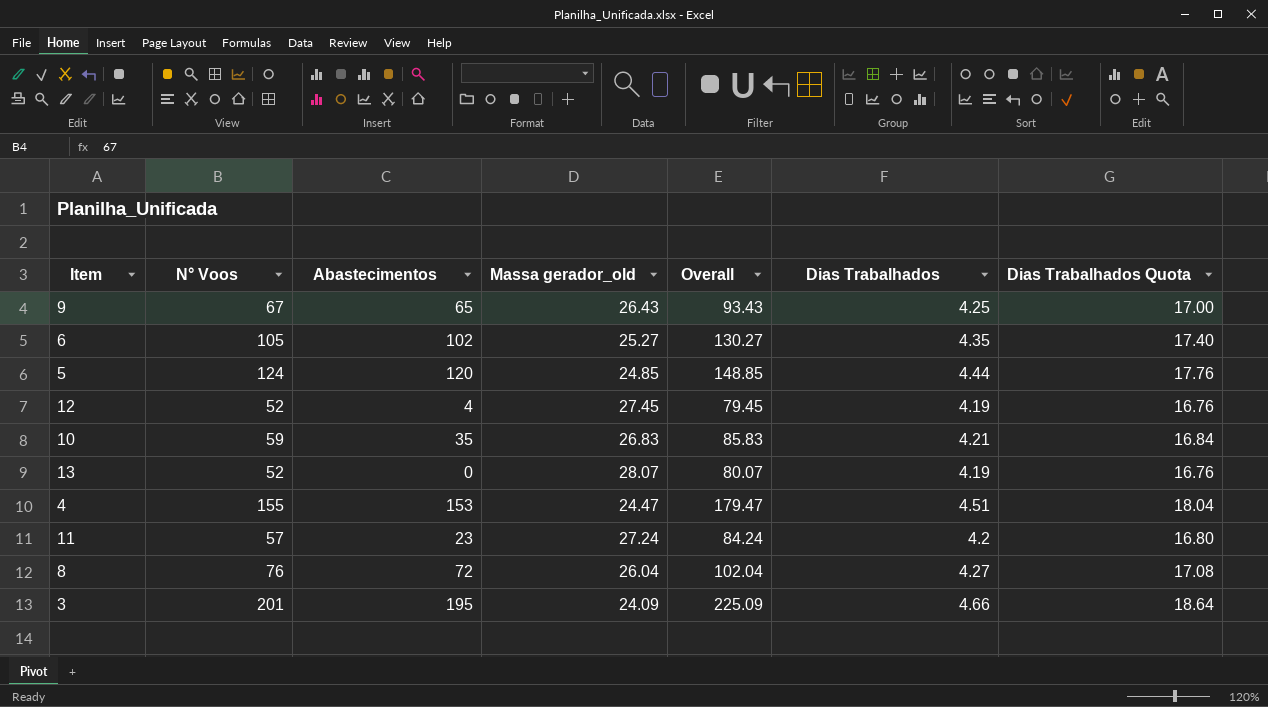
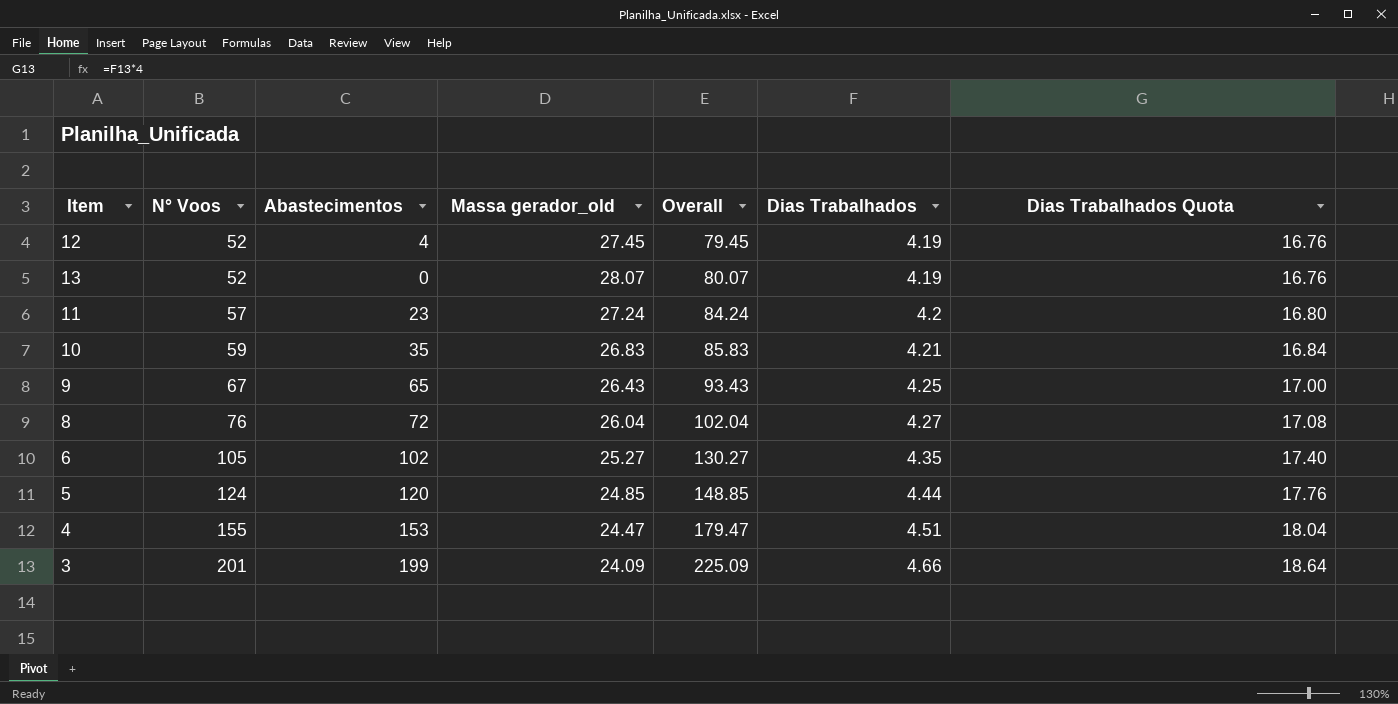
row order: none -> N° Voos ascending
3 | Abastecimentos: 195 -> 199

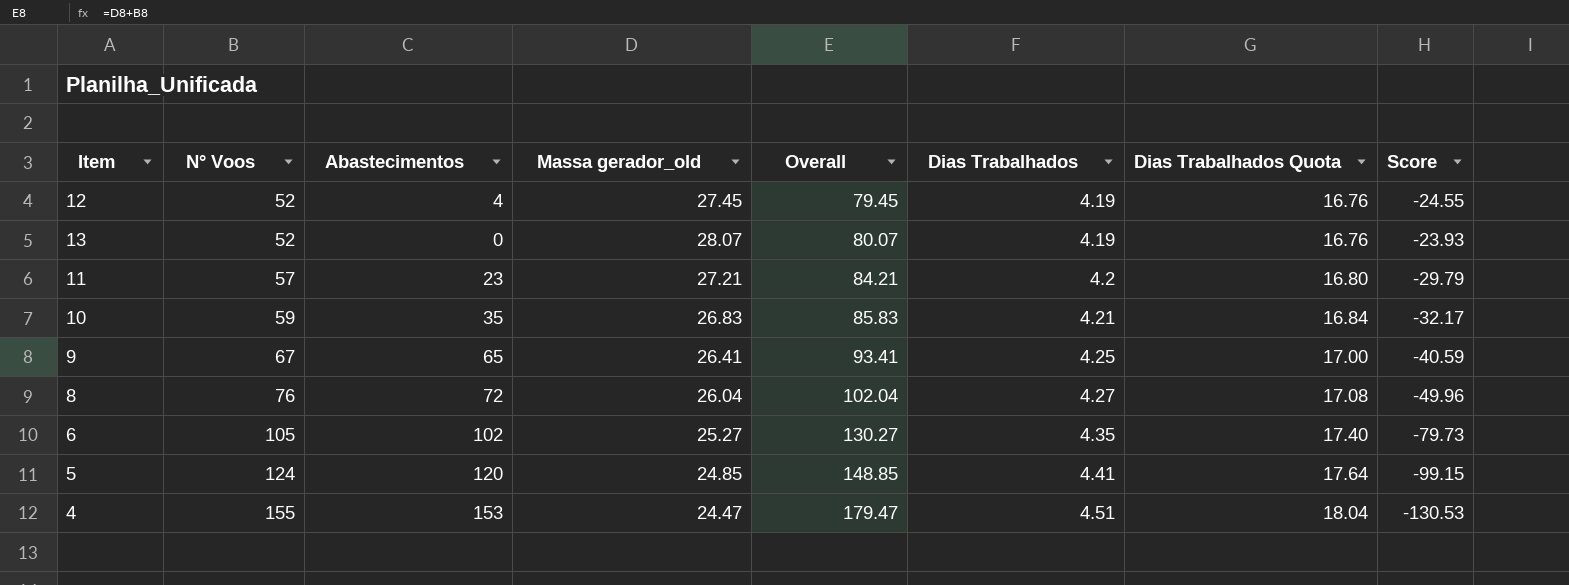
column Score | formula: none -> [Massa gerador_old] - [N° Voos]
row 3: 201 | 199 | 24.09 | 225.09 | 4.66 | 18.64 -> none
11 | Massa gerador_old: 27.24 -> 27.21
11 | Overall: 84.24 -> 84.21
9 | Massa gerador_old: 26.43 -> 26.41
9 | Overall: 93.43 -> 93.41
5 | Dias Trabalhados: 4.44 -> 4.41
5 | Dias Trabalhados Quota: 17.76 -> 17.64

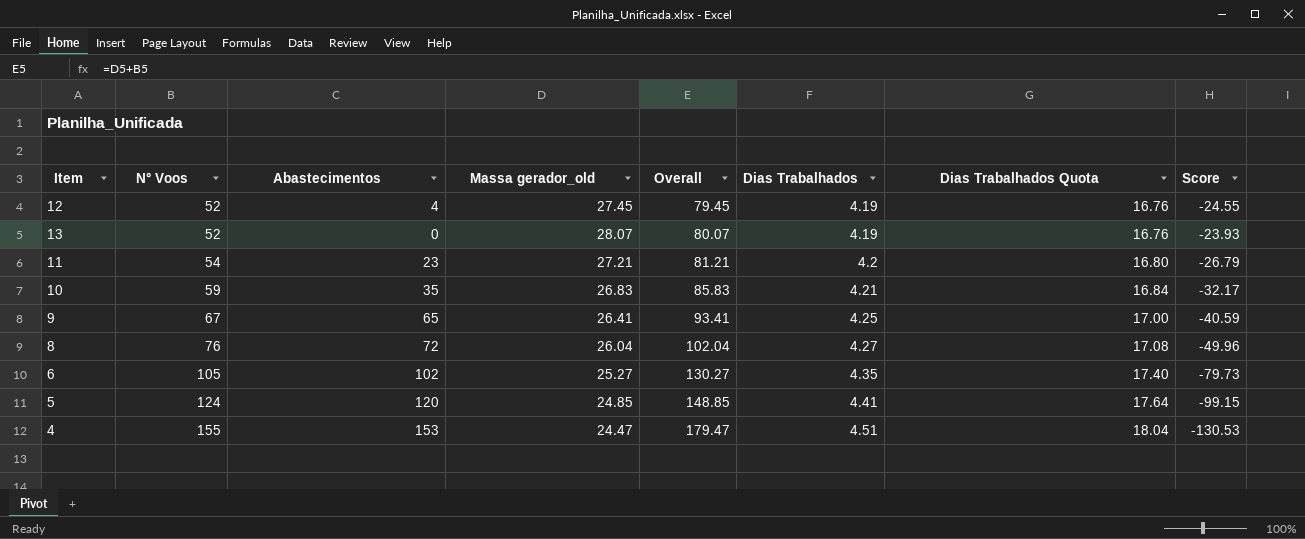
11 | N° Voos: 57 -> 54
11 | Overall: 84.21 -> 81.21
11 | Score: -29.79 -> -26.79

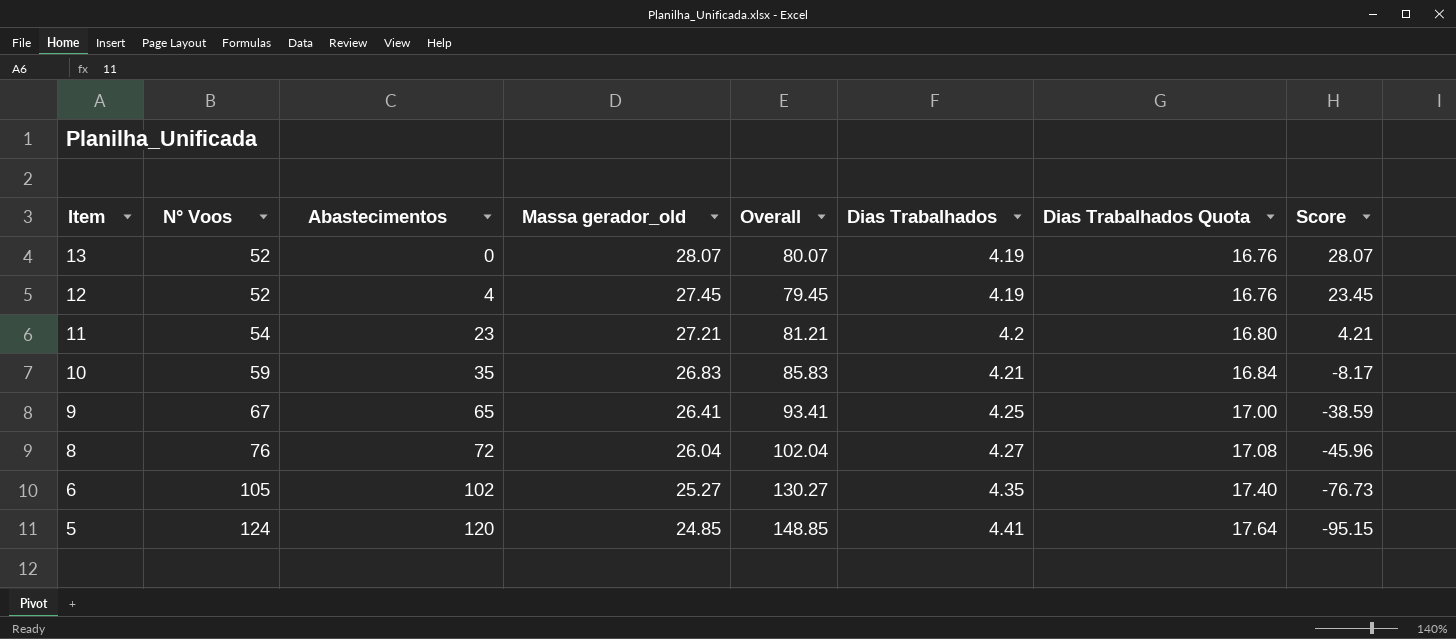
row order: N° Voos ascending -> Item descending
column Score | formula: [Massa gerador_old] - [N° Voos] -> [Massa gerador_old] - [Abastecimentos]
row 4: 155 | 153 | 24.47 | 179.47 | 4.51 | 18.04 | -130.53 -> none

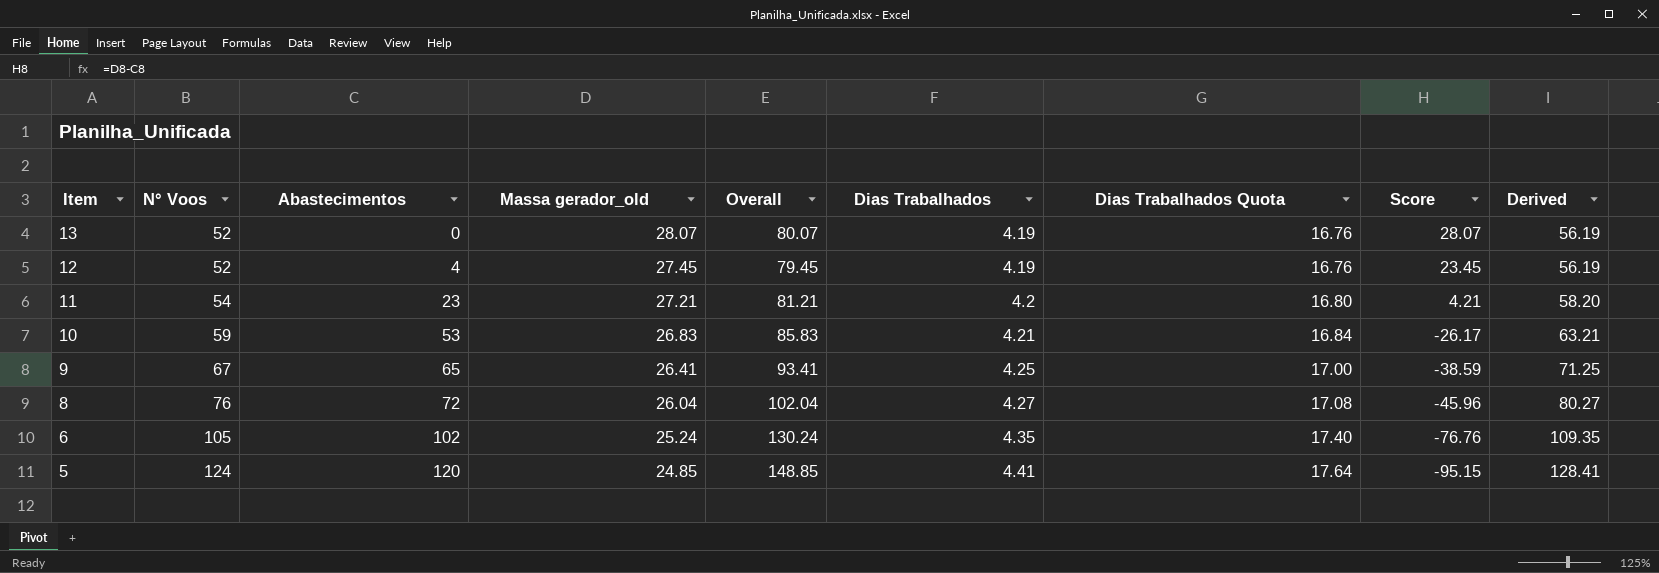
column Derived | formula: none -> [N° Voos] + [Dias Trabalhados]
10 | Abastecimentos: 35 -> 53
10 | Score: -8.17 -> -26.17
6 | Massa gerador_old: 25.27 -> 25.24
6 | Overall: 130.27 -> 130.24
6 | Score: -76.73 -> -76.76

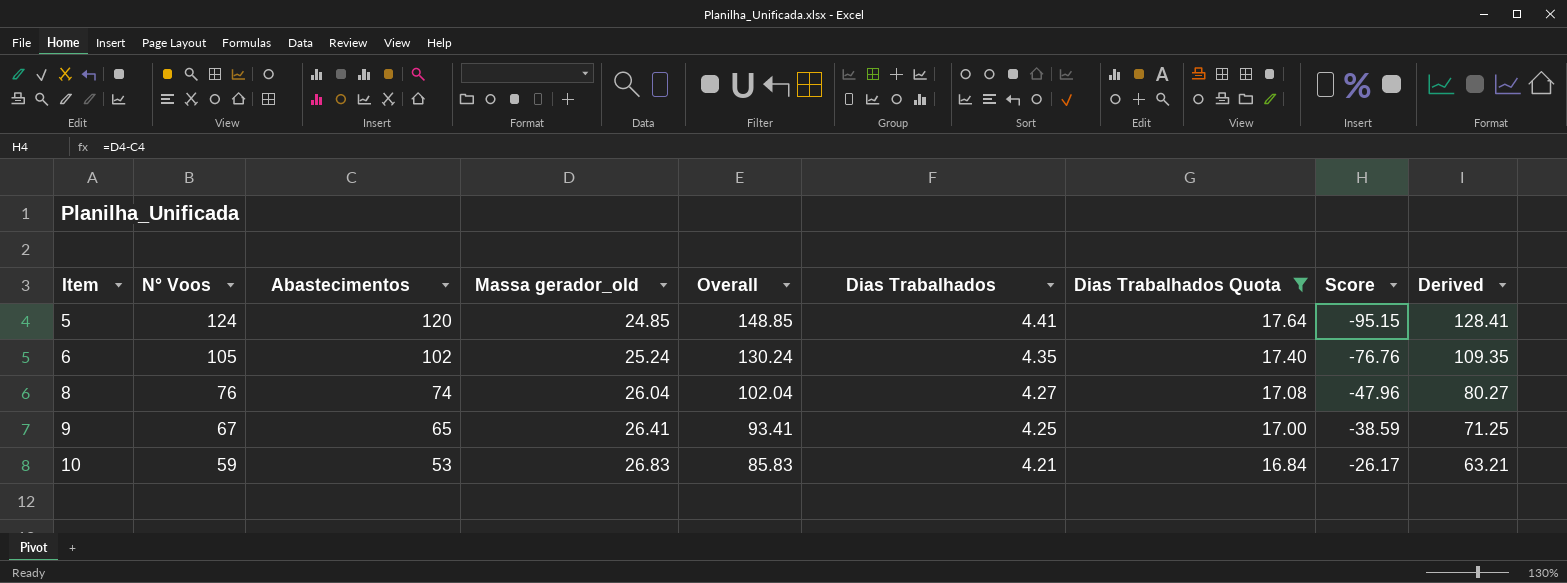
filter: none -> Dias Trabalhados Quota >= 16.84
row order: Item descending -> Item ascending
8 | Abastecimentos: 72 -> 74
8 | Score: -45.96 -> -47.96

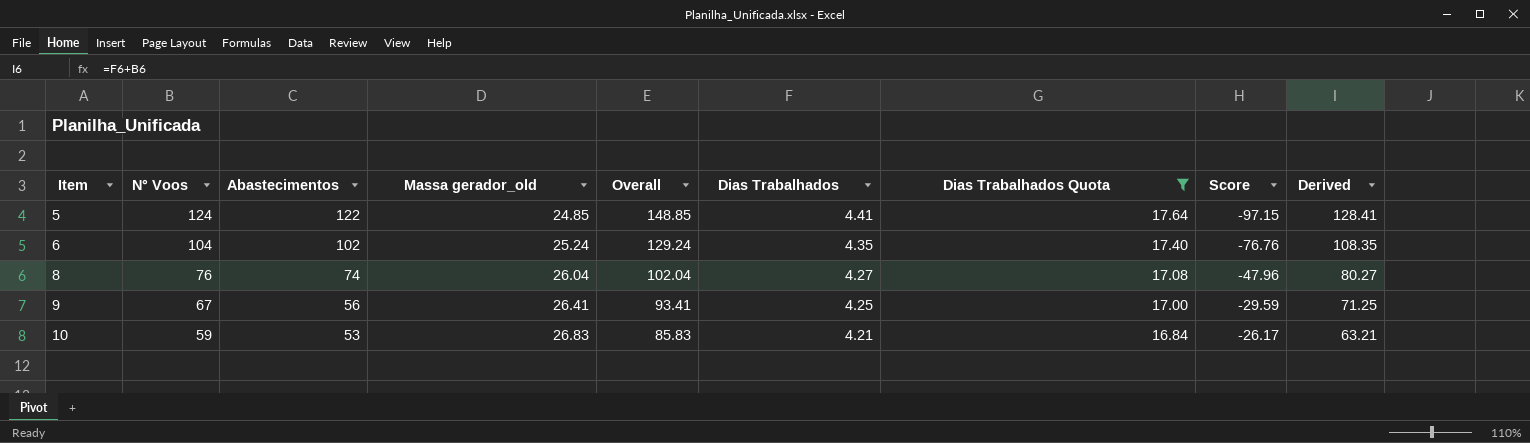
5 | Abastecimentos: 120 -> 122
5 | Score: -95.15 -> -97.15
6 | N° Voos: 105 -> 104
6 | Overall: 130.24 -> 129.24
6 | Derived: 109.35 -> 108.35
9 | Abastecimentos: 65 -> 56
9 | Score: -38.59 -> -29.59

